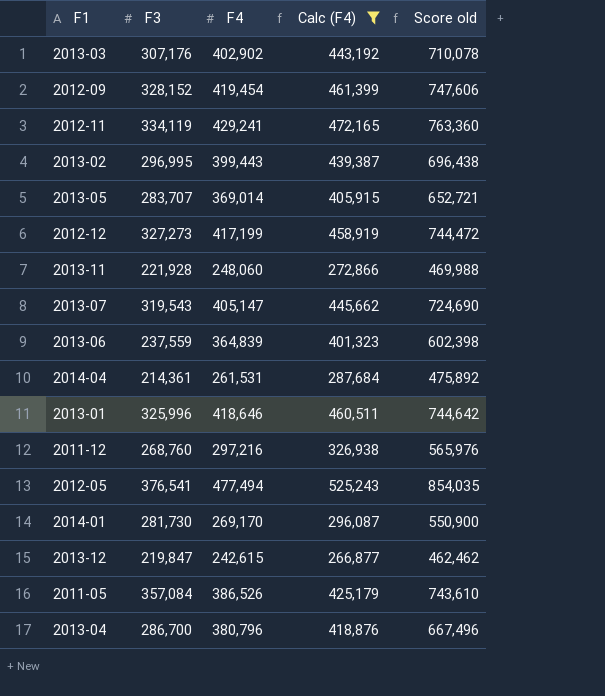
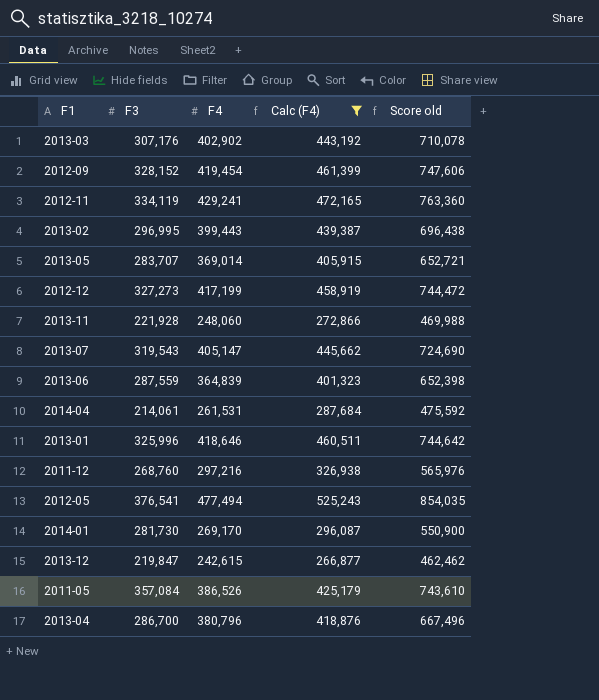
2013-06 | F3: 237,559 -> 287,559
2013-06 | Score old: 602,398 -> 652,398
2014-04 | F3: 214,361 -> 214,061
2014-04 | Score old: 475,892 -> 475,592

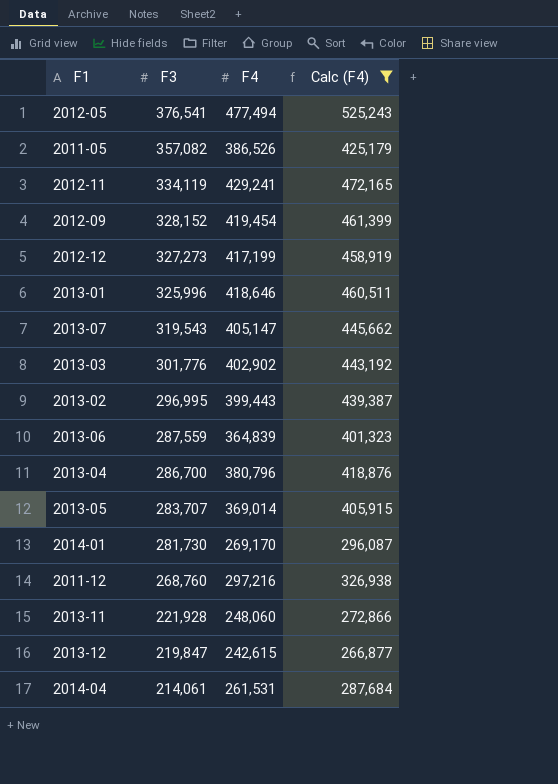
row order: none -> F3 descending
column Score old | formula: [F3] + [F4] -> none
2011-05 | F3: 357,084 -> 357,082
2013-03 | F3: 307,176 -> 301,776

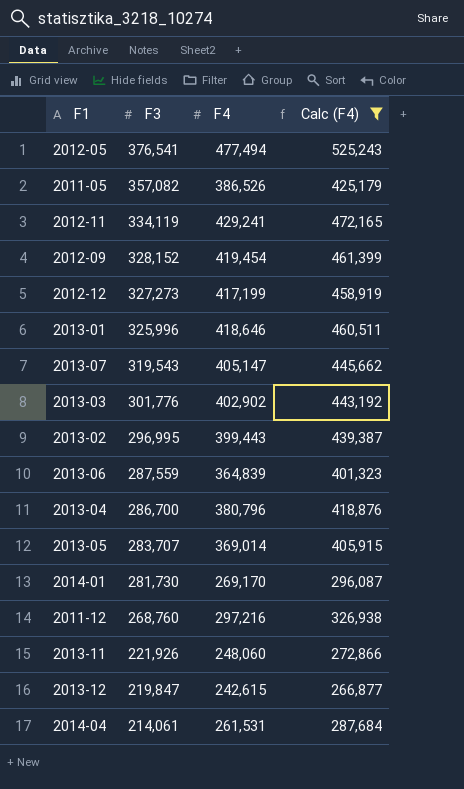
2013-11 | F3: 221,928 -> 221,926

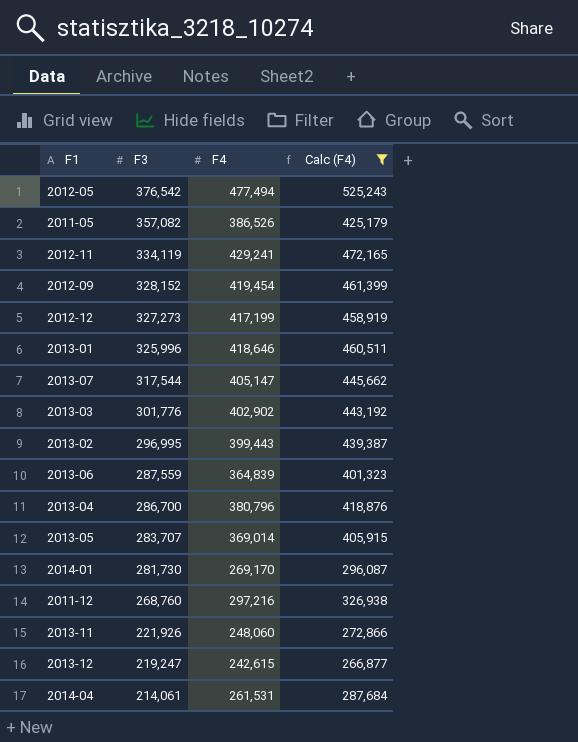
2012-05 | F3: 376,541 -> 376,542
2013-07 | F3: 319,543 -> 317,544
2013-12 | F3: 219,847 -> 219,247

